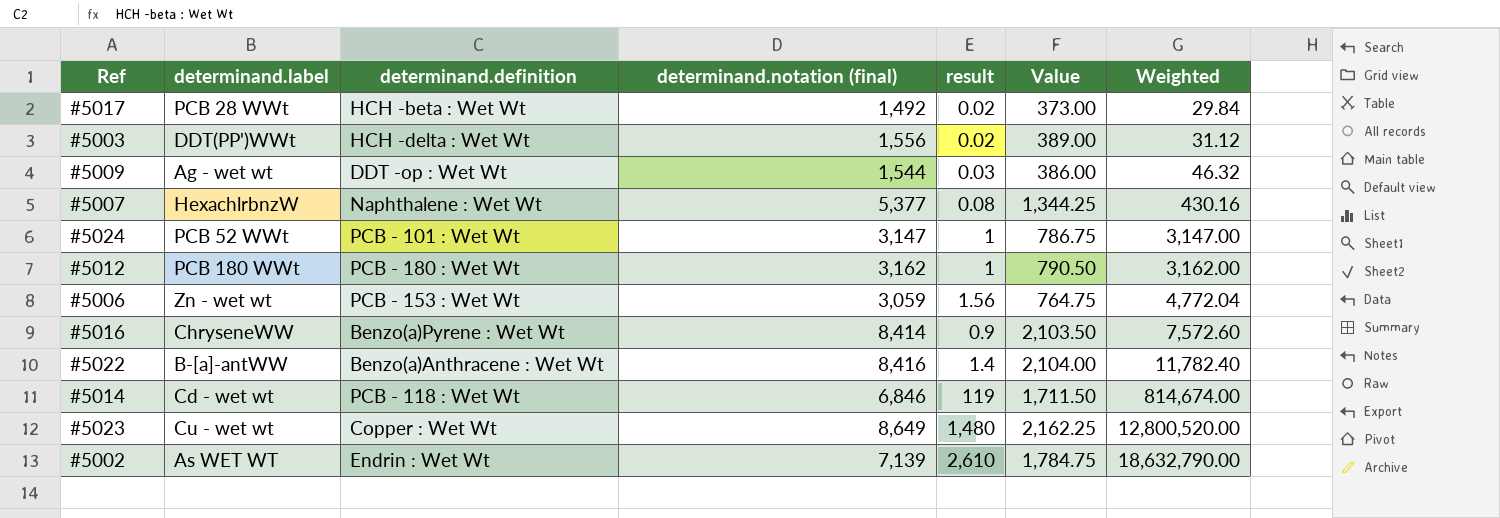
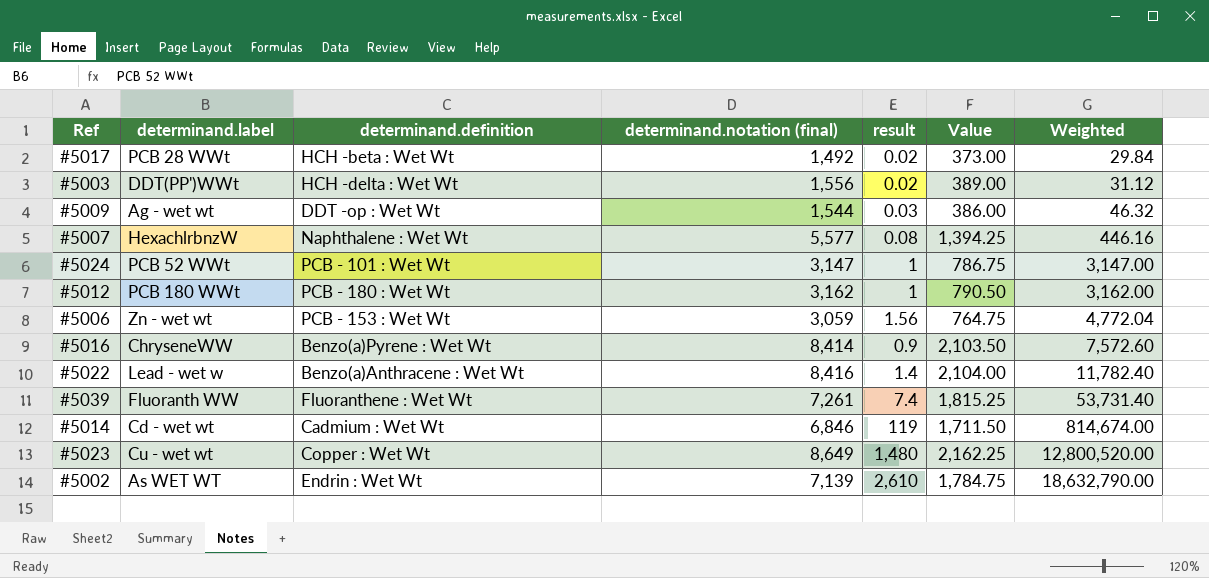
#5007 | determinand.notation (final): 5,377 -> 5,577
#5007 | Value: 1,344.25 -> 1,394.25
#5007 | Weighted: 430.16 -> 446.16
#5022 | determinand.label: B-[a]-antWW -> Lead - wet w
row #5039: none -> Fluoranth WW | Fluoranthene : Wet Wt | 7,261 | 7.4 | 1,815.25 | 53,731.40
#5014 | determinand.definition: PCB - 118 : Wet Wt -> Cadmium : Wet Wt

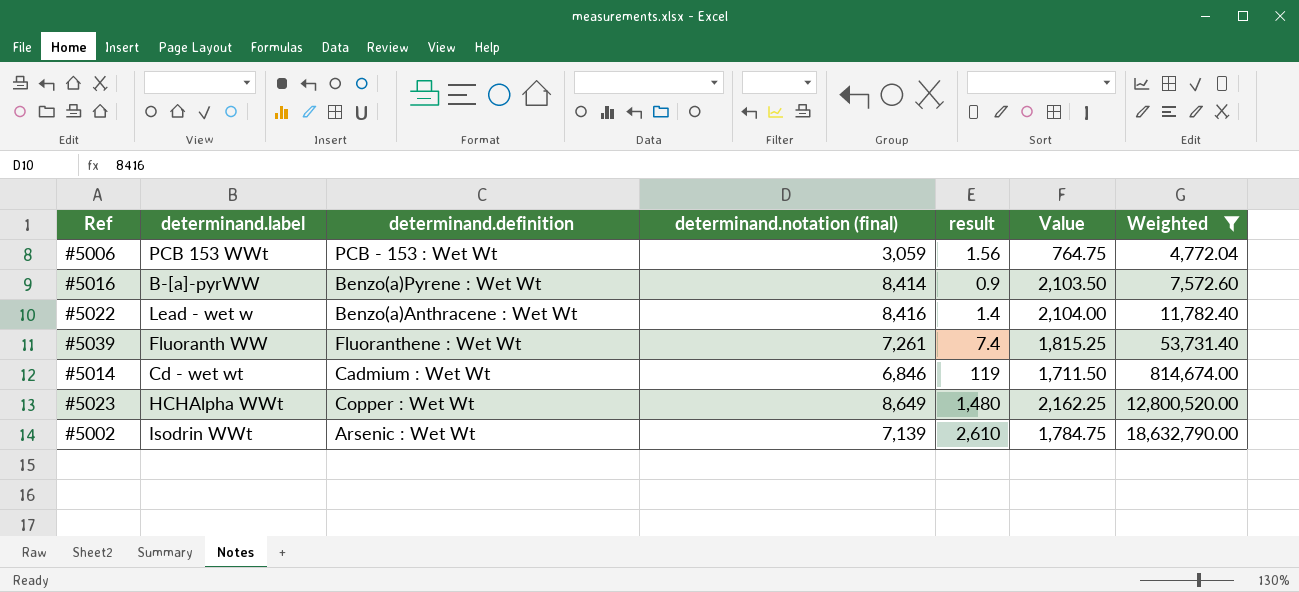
filter: none -> Weighted >= 4,772.04
#5006 | determinand.label: Zn - wet wt -> PCB 153 WWt
#5016 | determinand.label: ChryseneWW -> B-[a]-pyrWW
#5023 | determinand.label: Cu - wet wt -> HCHAlpha WWt
#5002 | determinand.label: As WET WT -> Isodrin WWt
#5002 | determinand.definition: Endrin : Wet Wt -> Arsenic : Wet Wt

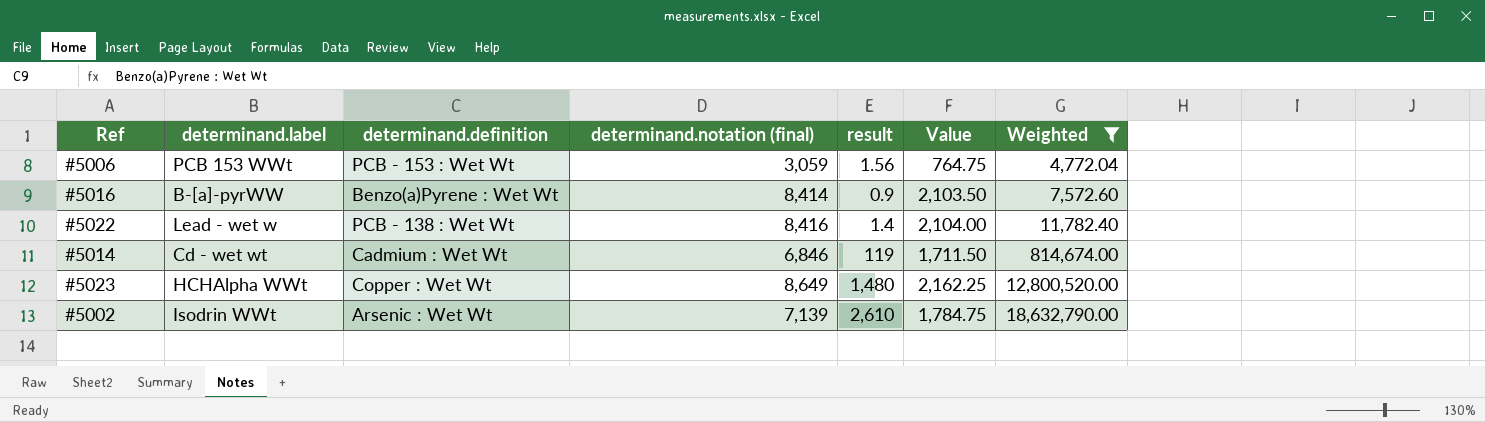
row #5039: Fluoranth WW | Fluoranthene : Wet Wt | 7,261 | 7.4 | 1,815.25 | 53,731.40 -> none
#5022 | determinand.definition: Benzo(a)Anthracene : Wet Wt -> PCB - 138 : Wet Wt

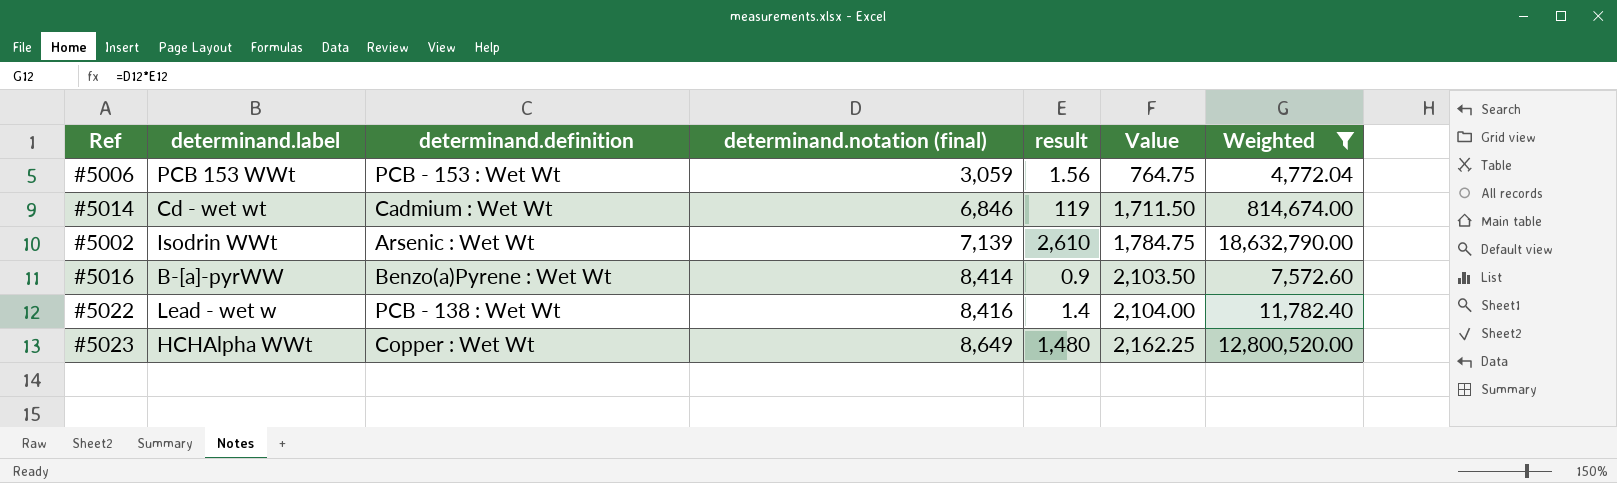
row order: Weighted ascending -> determinand.notation (final) ascending

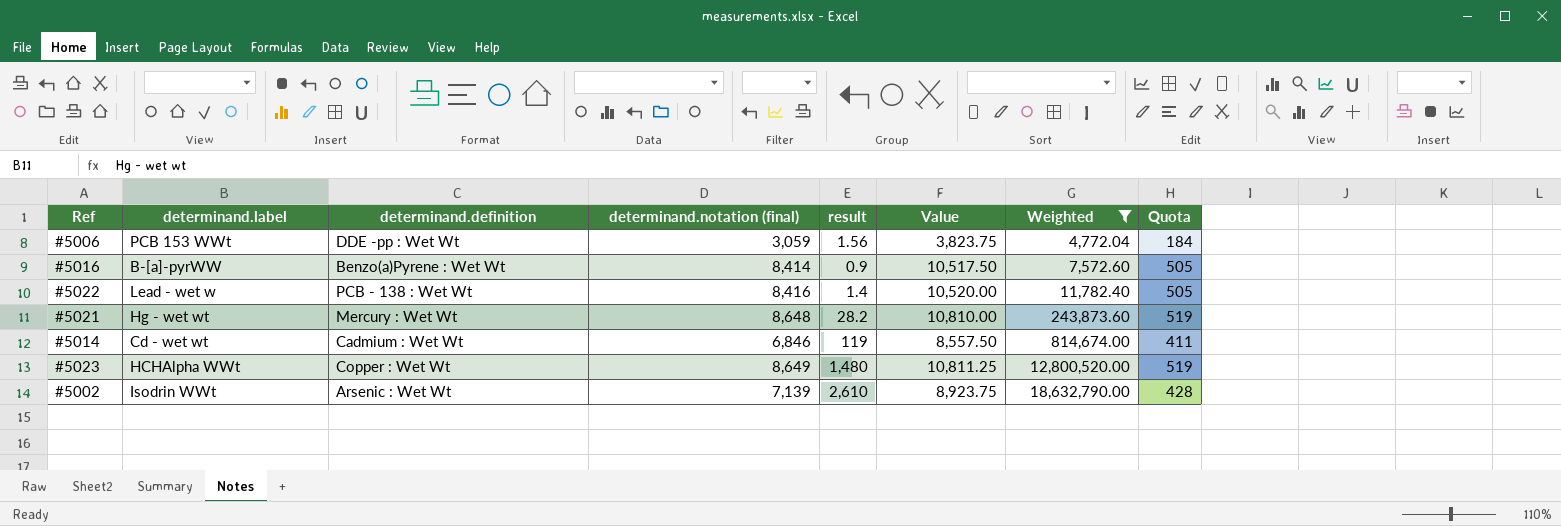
row order: determinand.notation (final) ascending -> Weighted ascending
column Value | formula: [determinand.notation (final)] * 0.25 -> [determinand.notation (final)] * 1.25
column Quota | formula: none -> [determinand.notation (final)] * 0.06
#5006 | determinand.definition: PCB - 153 : Wet Wt -> DDE -pp : Wet Wt
row #5021: none -> Hg - wet wt | Mercury : Wet Wt | 8,648 | 28.2 | 10,810.00 | 243,873.60 | 519

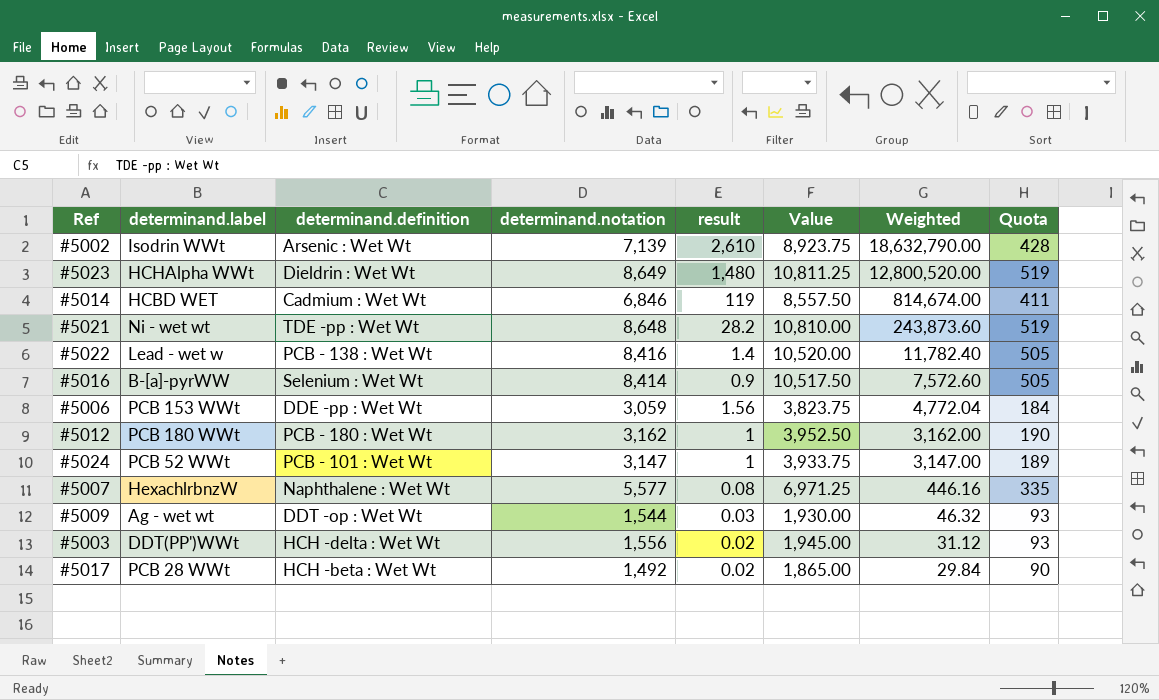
filter: Weighted >= 4,772.04 -> none
row order: Weighted ascending -> Weighted descending
column name: determinand.notation (final) -> determinand.notation
#5023 | determinand.definition: Copper : Wet Wt -> Dieldrin : Wet Wt
#5014 | determinand.label: Cd - wet wt -> HCBD WET
#5021 | determinand.label: Hg - wet wt -> Ni - wet wt
#5021 | determinand.definition: Mercury : Wet Wt -> TDE -pp : Wet Wt
#5016 | determinand.definition: Benzo(a)Pyrene : Wet Wt -> Selenium : Wet Wt

